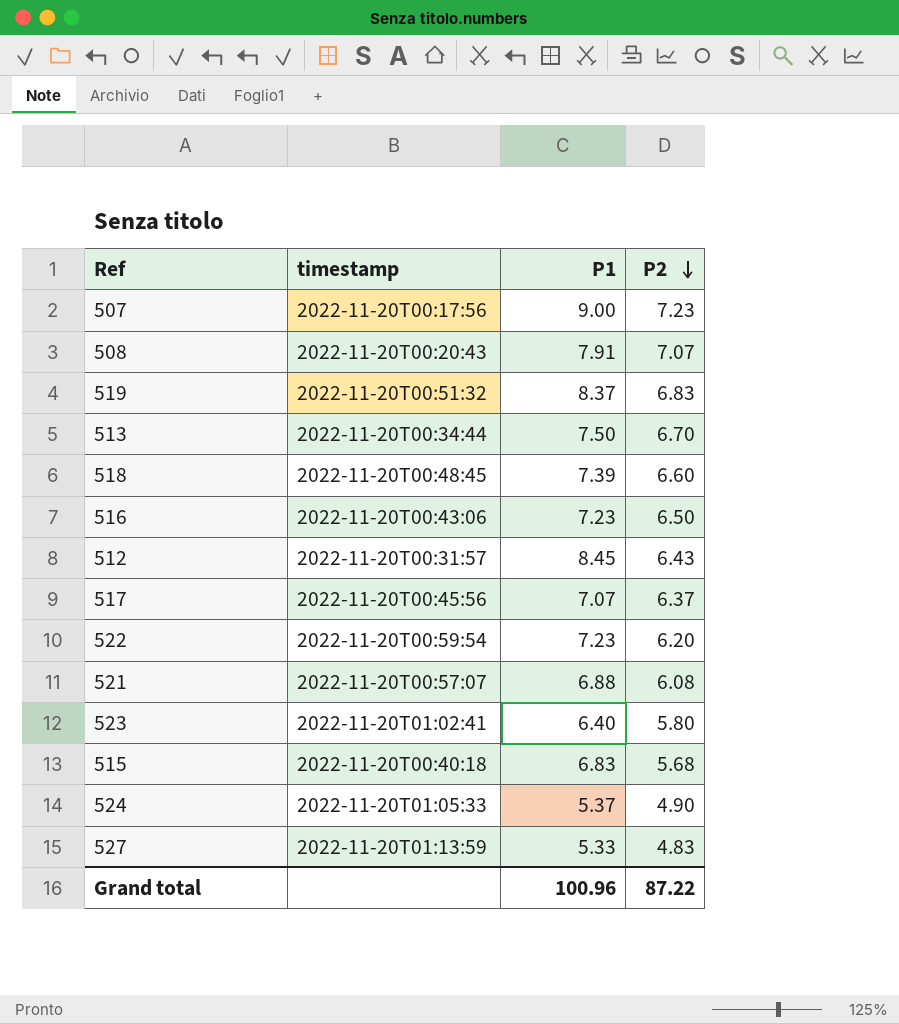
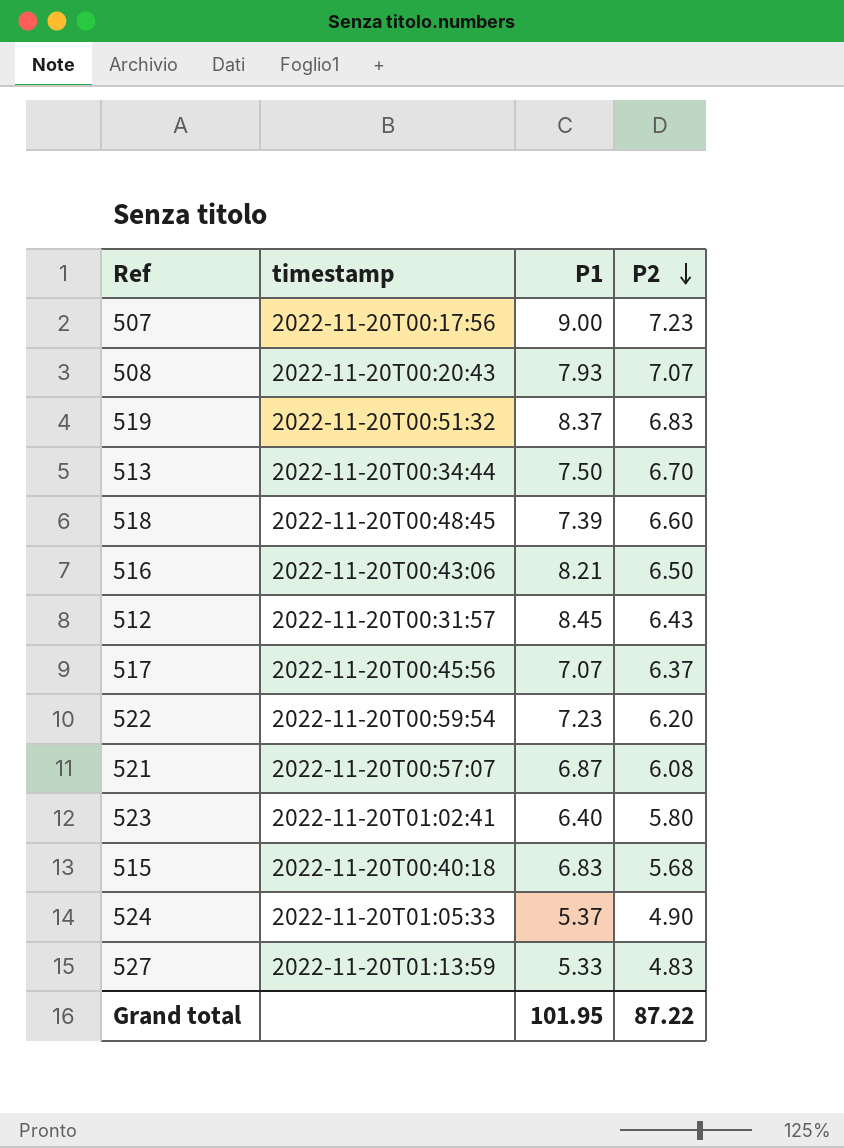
508 | P1: 7.91 -> 7.93
516 | P1: 7.23 -> 8.21
521 | P1: 6.88 -> 6.87
Grand total | P1: 100.96 -> 101.95

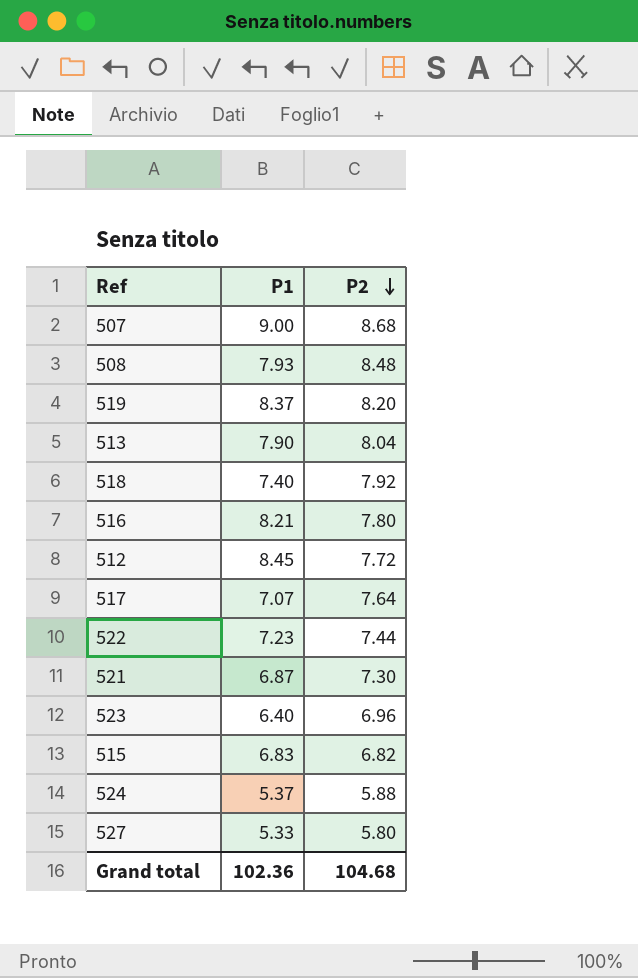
column timestamp | position: 2 -> none
507 | P2: 7.23 -> 8.68
508 | P2: 7.07 -> 8.48
519 | P2: 6.83 -> 8.20
513 | P1: 7.50 -> 7.90
513 | P2: 6.70 -> 8.04
518 | P1: 7.39 -> 7.40
518 | P2: 6.60 -> 7.92
516 | P2: 6.50 -> 7.80
512 | P2: 6.43 -> 7.72
517 | P2: 6.37 -> 7.64
522 | P2: 6.20 -> 7.44
521 | P2: 6.08 -> 7.30
523 | P2: 5.80 -> 6.96
515 | P2: 5.68 -> 6.82
524 | P2: 4.90 -> 5.88
527 | P2: 4.83 -> 5.80
Grand total | P1: 101.95 -> 102.36
Grand total | P2: 87.22 -> 104.68

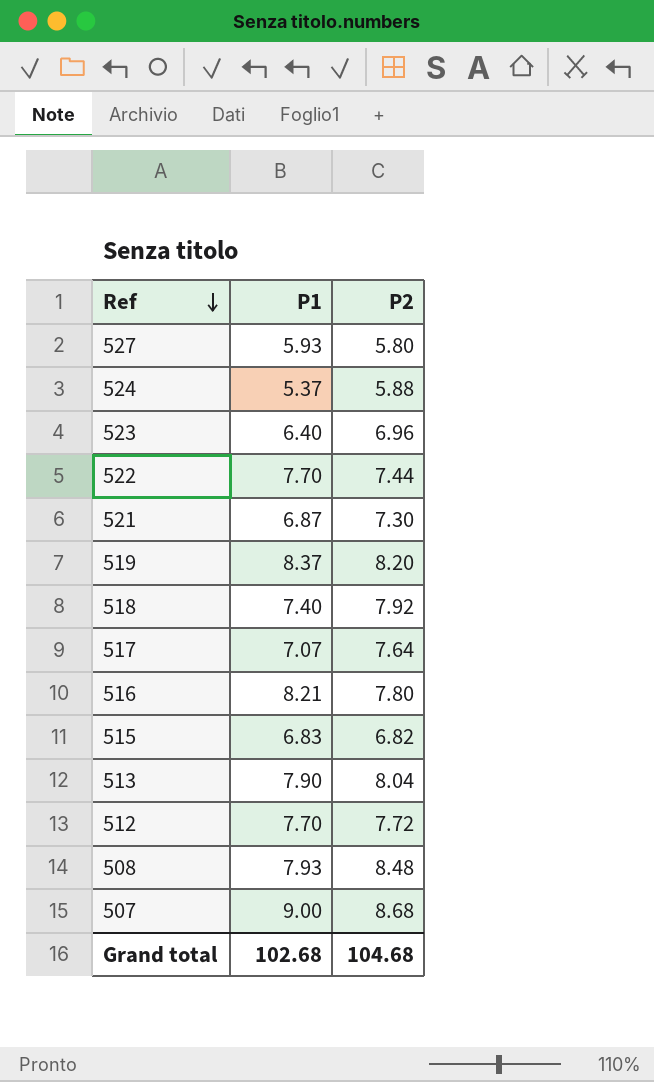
row order: P2 descending -> Ref descending
527 | P1: 5.33 -> 5.93
522 | P1: 7.23 -> 7.70
512 | P1: 8.45 -> 7.70
Grand total | P1: 102.36 -> 102.68

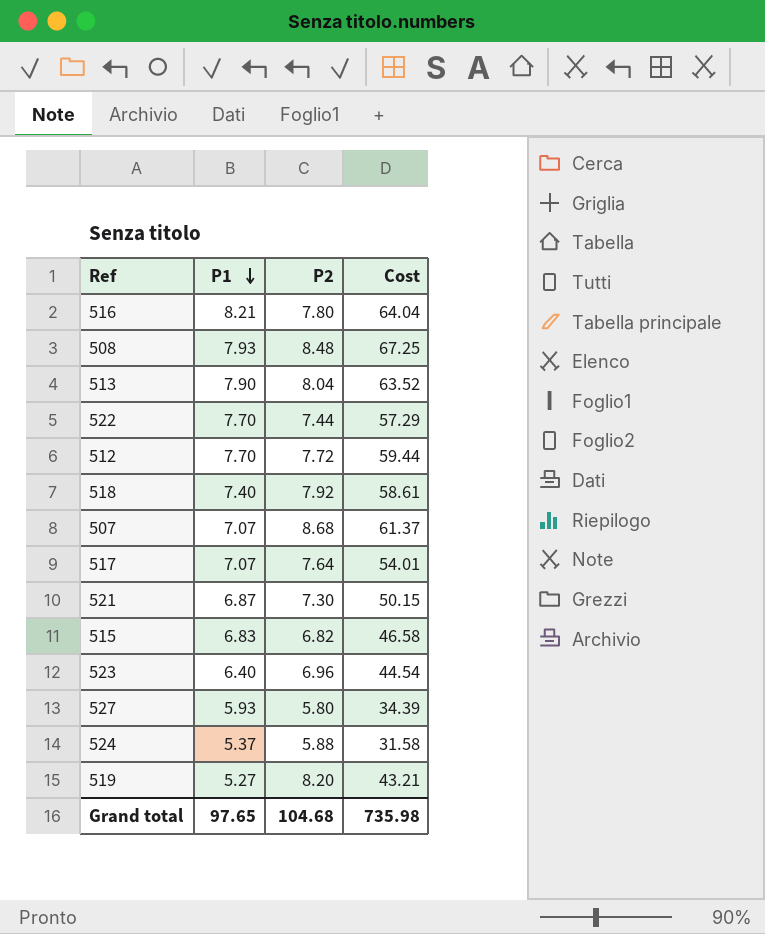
row order: Ref descending -> P1 descending
column Cost | formula: none -> [P1] * [P2]
507 | P1: 9.00 -> 7.07
519 | P1: 8.37 -> 5.27
Grand total | P1: 102.68 -> 97.65

